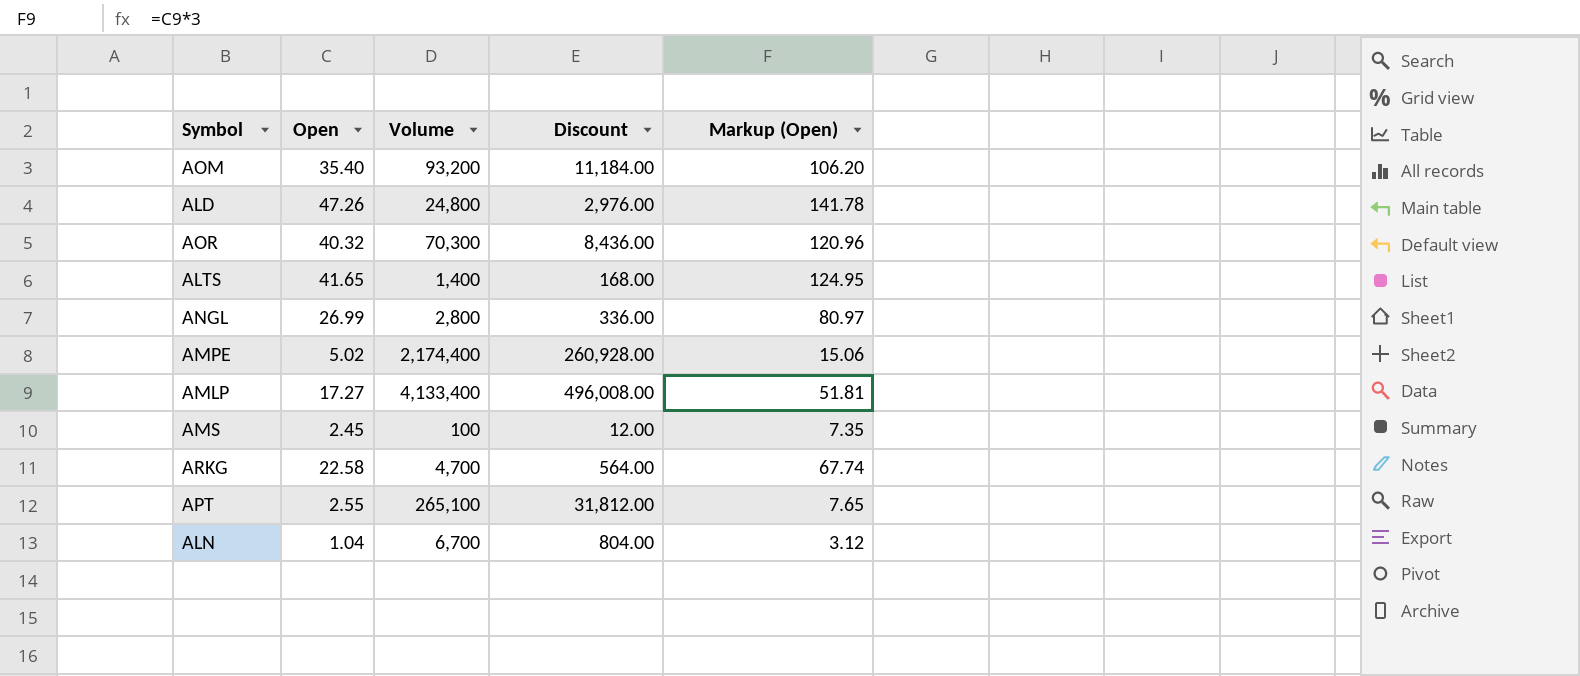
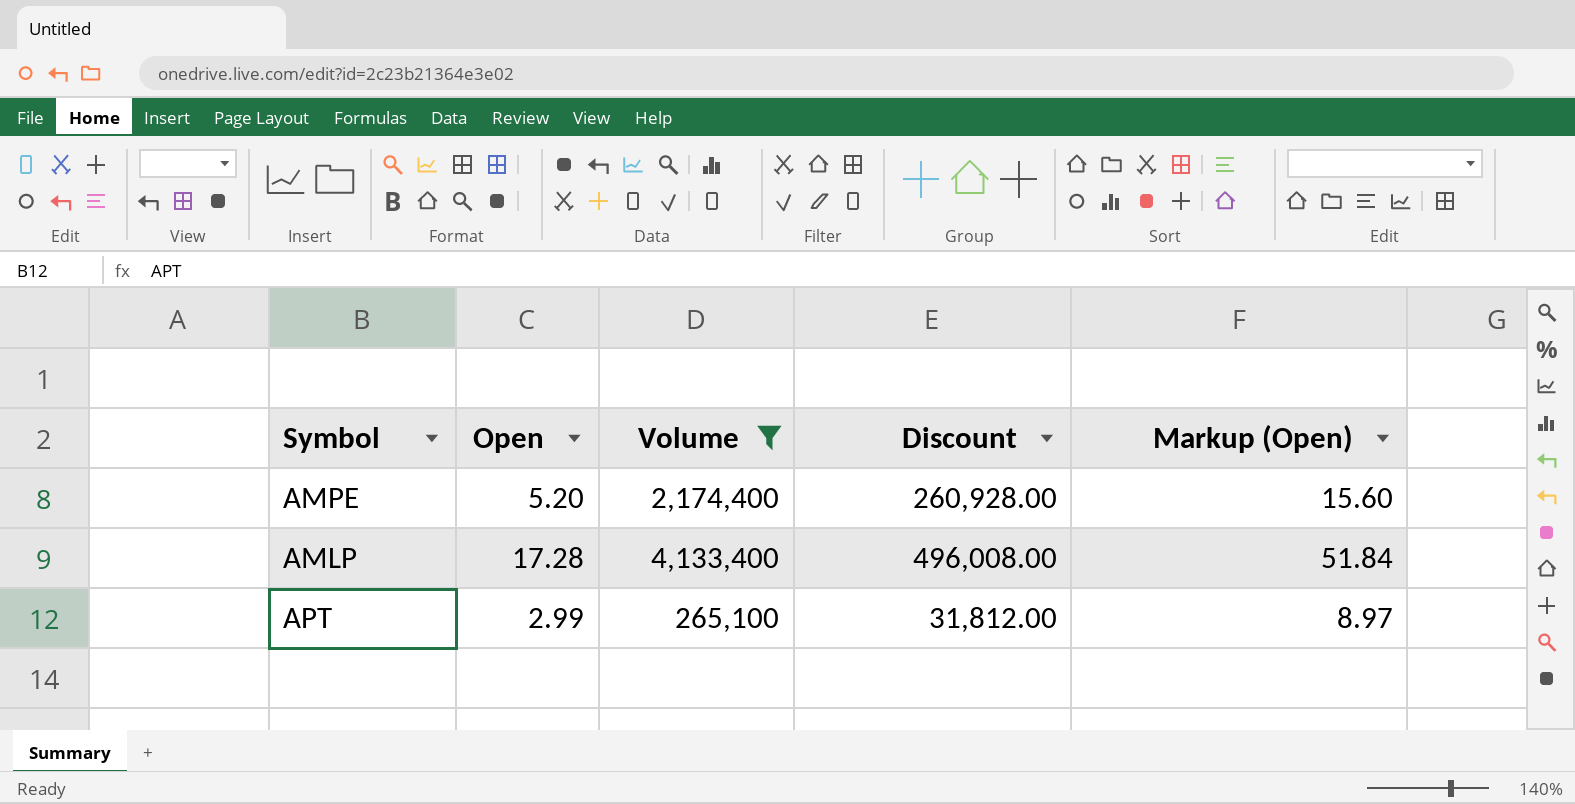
filter: none -> Volume >= 265,100
AMPE | Open: 5.02 -> 5.20
AMPE | Markup (Open): 15.06 -> 15.60
AMLP | Open: 17.27 -> 17.28
AMLP | Markup (Open): 51.81 -> 51.84
APT | Open: 2.55 -> 2.99
APT | Markup (Open): 7.65 -> 8.97

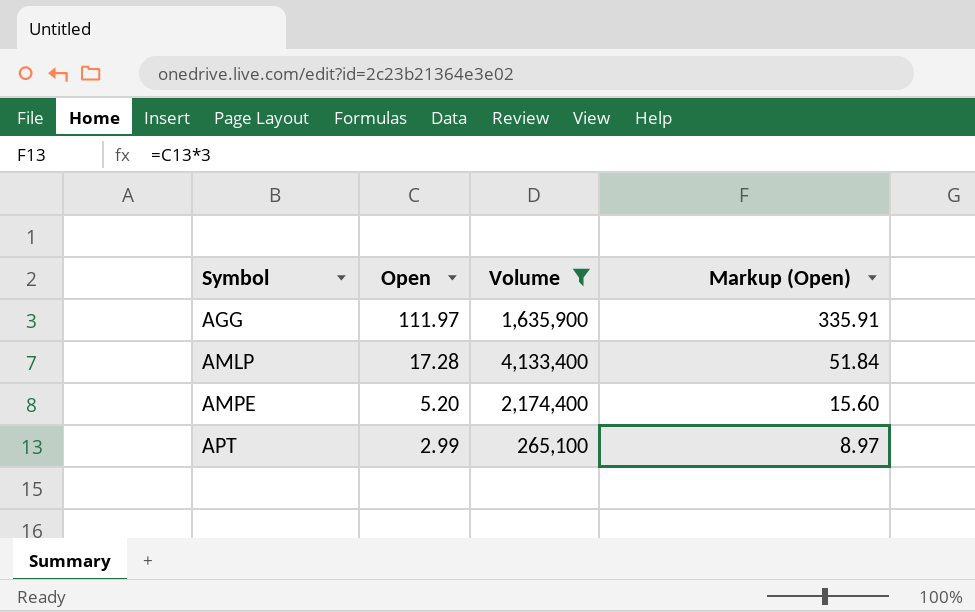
row order: none -> Symbol ascending
column Discount | formula: [Volume] * 0.12 -> none
row AGG: none -> 111.97 | 1,635,900 | 335.91

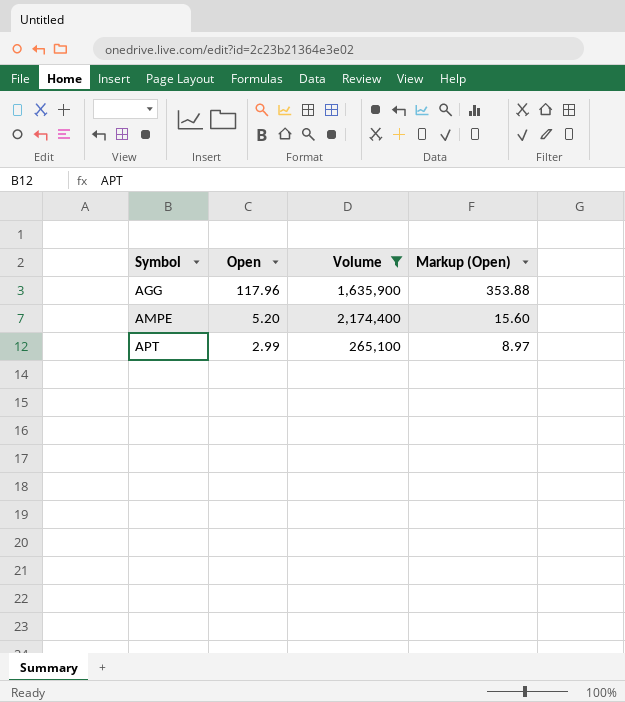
row AMLP: 17.28 | 4,133,400 | 51.84 -> none
AGG | Open: 111.97 -> 117.96
AGG | Markup (Open): 335.91 -> 353.88

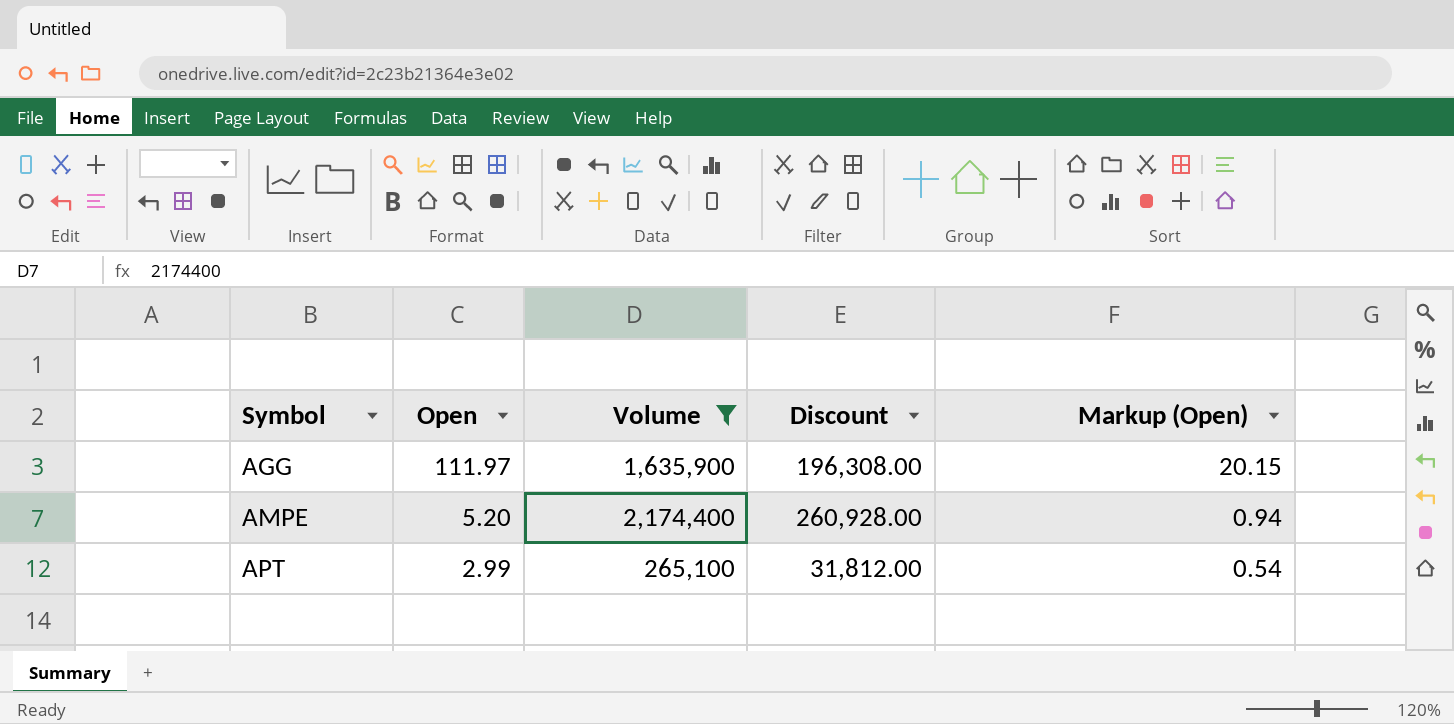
column Discount | formula: none -> [Volume] * 0.12
column Markup (Open) | formula: [Open] * 3 -> [Open] * 0.18
AGG | Open: 117.96 -> 111.97

